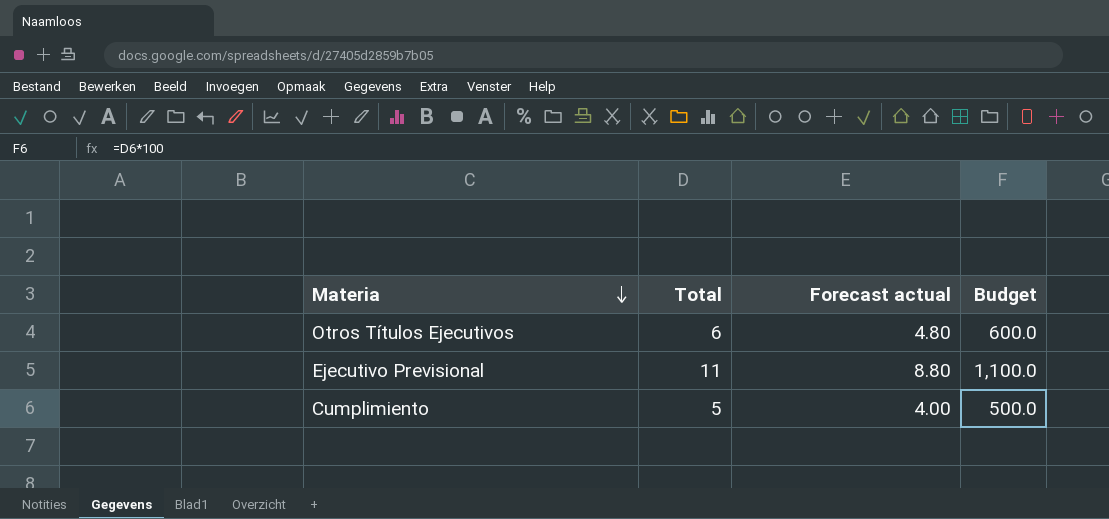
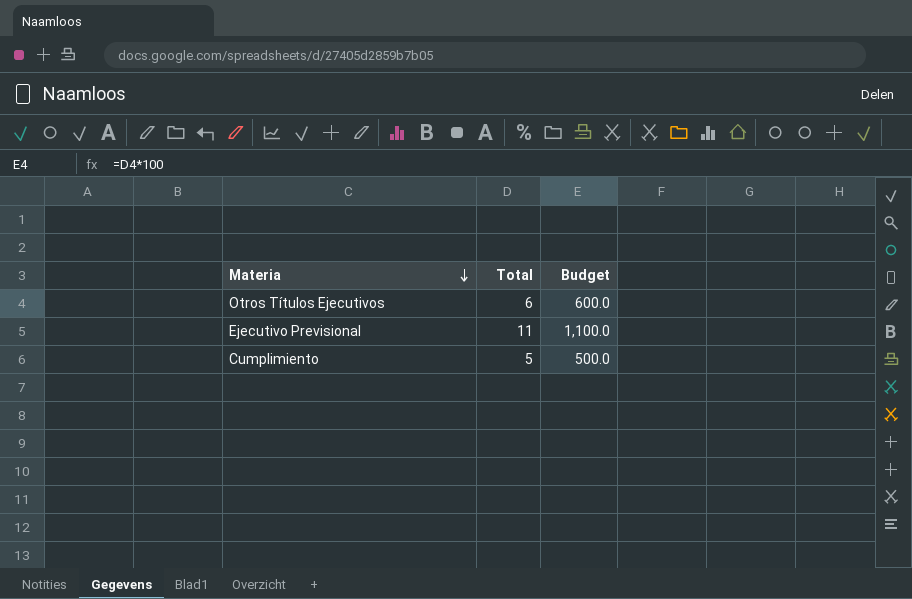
column Forecast actual | formula: [Total] * 0.8 -> none

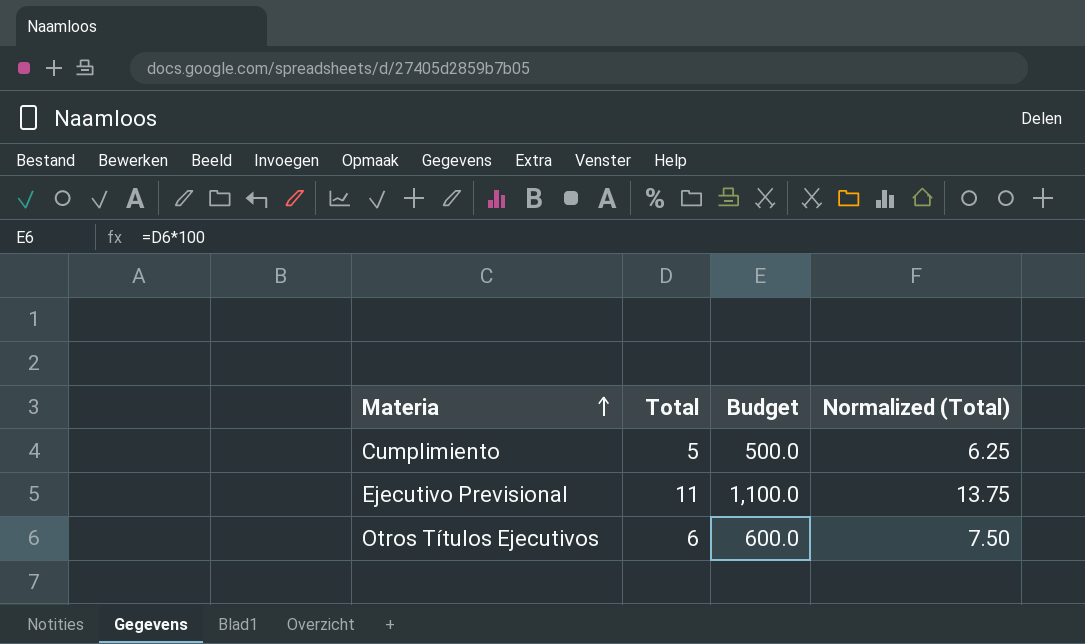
row order: Materia descending -> Materia ascending
column Normalized (Total) | formula: none -> [Total] * 1.25

